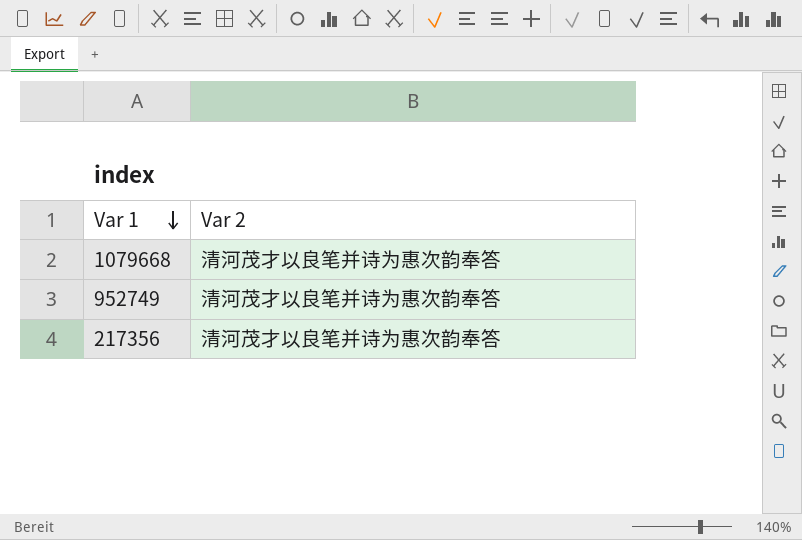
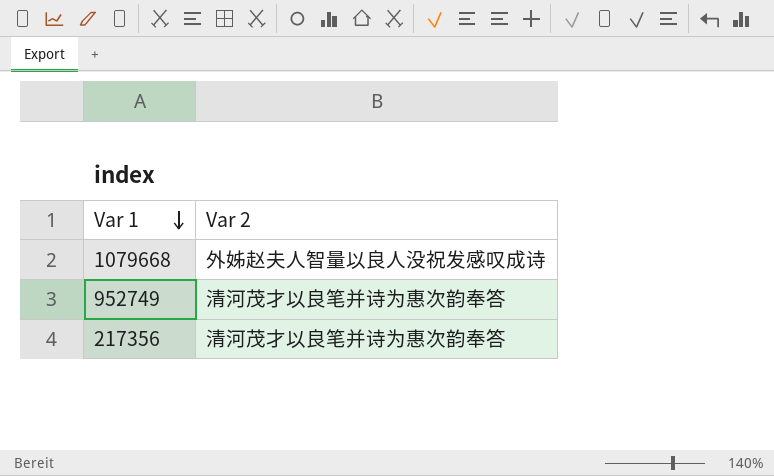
1079668 | Var 2: 清河茂才以良笔并诗为惠次韵奉答 -> 外姊赵夫人智量以良人没祝发感叹成诗

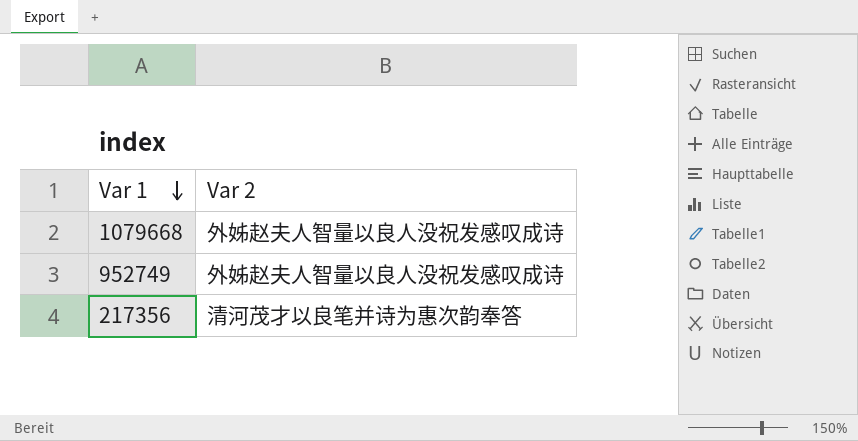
952749 | Var 2: 清河茂才以良笔并诗为惠次韵奉答 -> 外姊赵夫人智量以良人没祝发感叹成诗

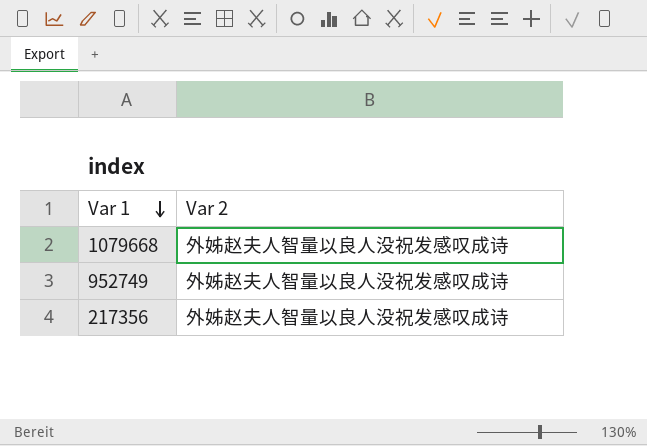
217356 | Var 2: 清河茂才以良笔并诗为惠次韵奉答 -> 外姊赵夫人智量以良人没祝发感叹成诗

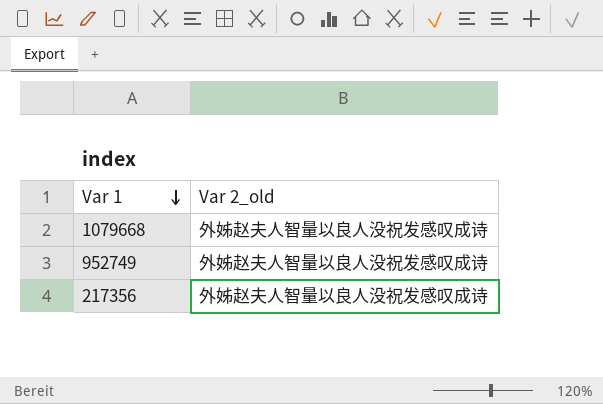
column name: Var 2 -> Var 2_old

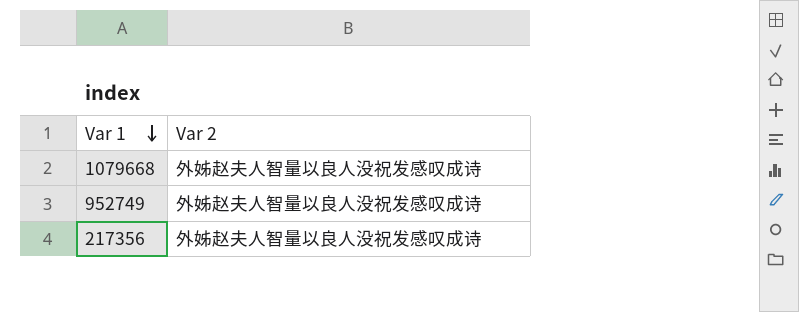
column name: Var 2_old -> Var 2

